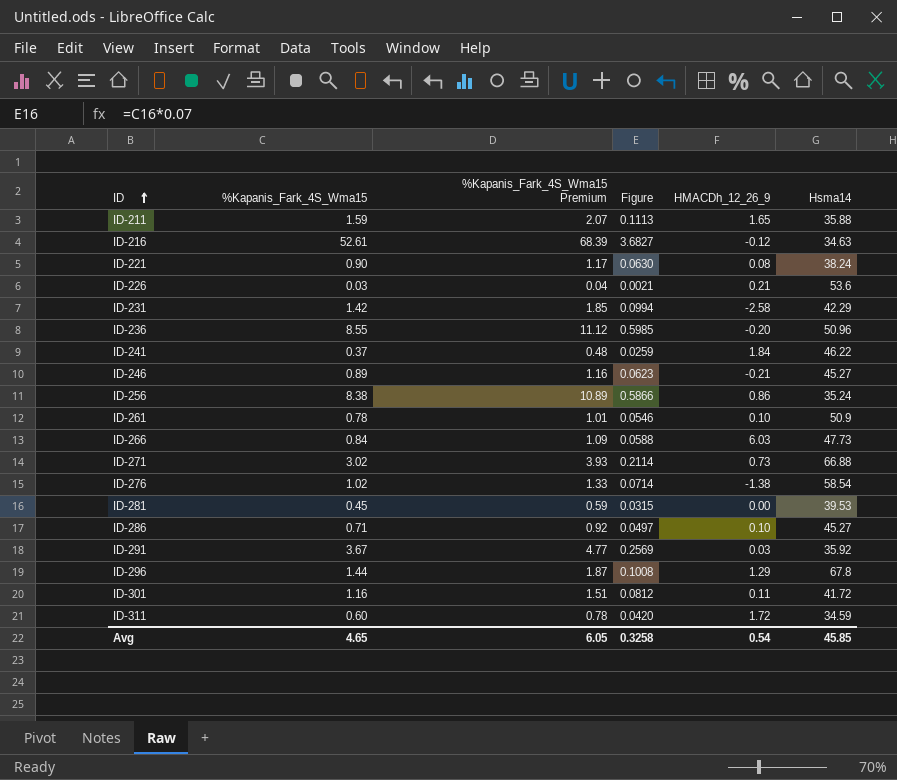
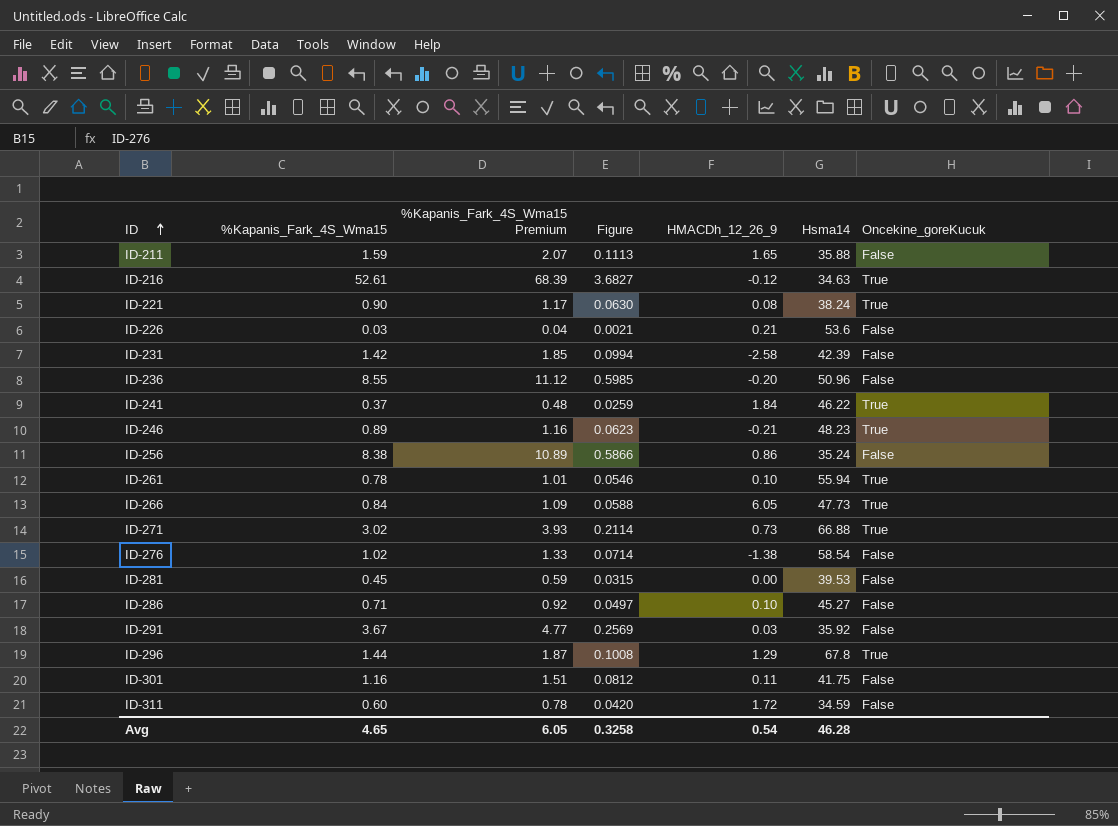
column Oncekine_goreKucuk | position: none -> 7
ID-231 | Hsma14: 42.29 -> 42.39
ID-246 | Hsma14: 45.27 -> 48.23
ID-261 | Hsma14: 50.9 -> 55.94
ID-266 | HMACDh_12_26_9: 6.03 -> 6.05
ID-301 | Hsma14: 41.72 -> 41.75
Avg | Hsma14: 45.85 -> 46.28

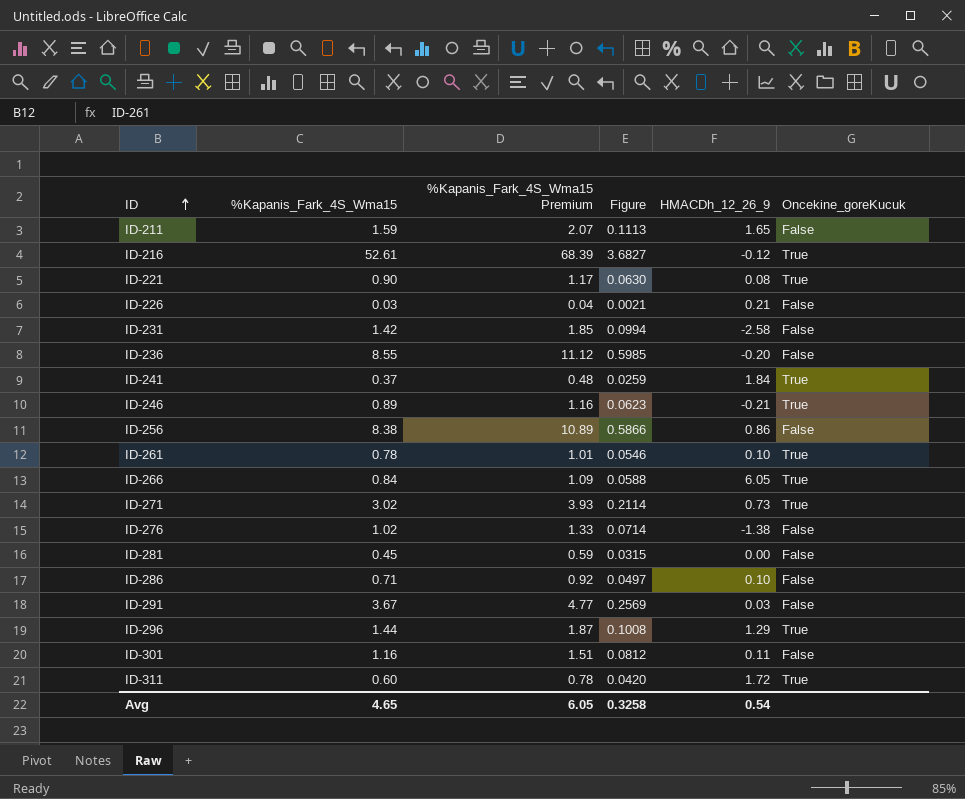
column Hsma14 | position: 6 -> none
ID-311 | Oncekine_goreKucuk: False -> True

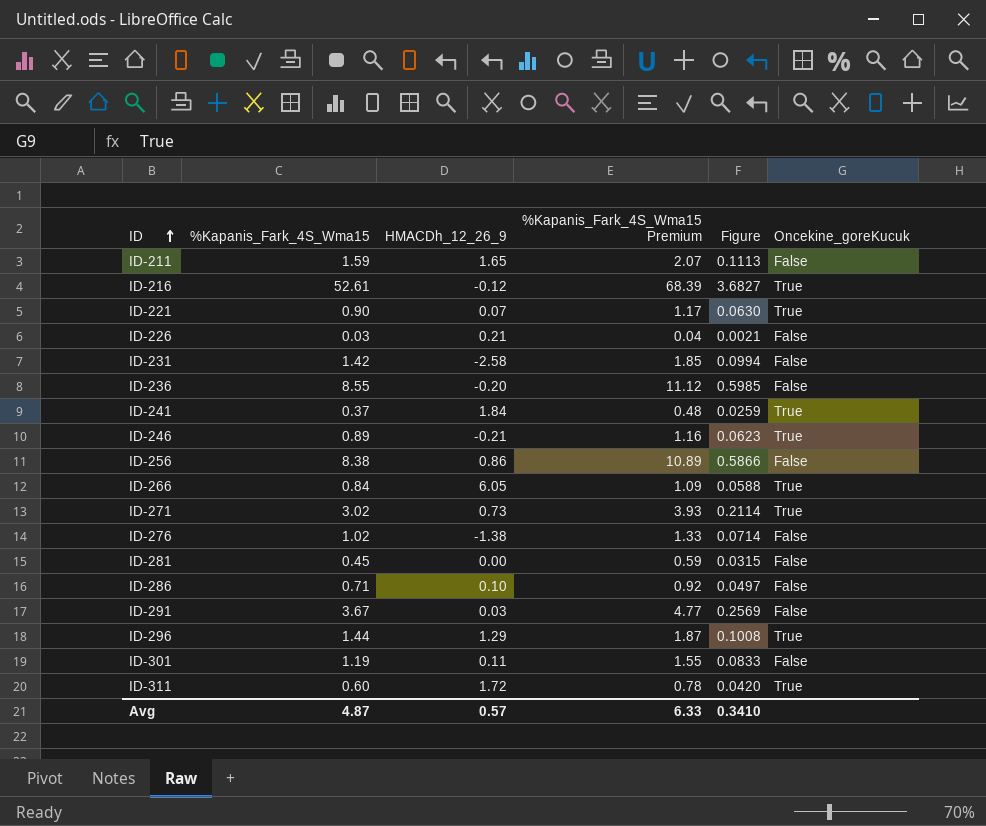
column HMACDh_12_26_9 | position: 5 -> 3
row ID-261: 0.78 | 1.01 | 0.0546 | 0.10 | True -> none
ID-221 | HMACDh_12_26_9: 0.08 -> 0.07
ID-301 | %Kapanis_Fark_4S_Wma15: 1.16 -> 1.19
ID-301 | %Kapanis_Fark_4S_Wma15 Premium: 1.51 -> 1.55
ID-301 | Figure: 0.0812 -> 0.0833
Avg | %Kapanis_Fark_4S_Wma15: 4.65 -> 4.87
Avg | HMACDh_12_26_9: 0.54 -> 0.57
Avg | %Kapanis_Fark_4S_Wma15 Premium: 6.05 -> 6.33
Avg | Figure: 0.3258 -> 0.3410

